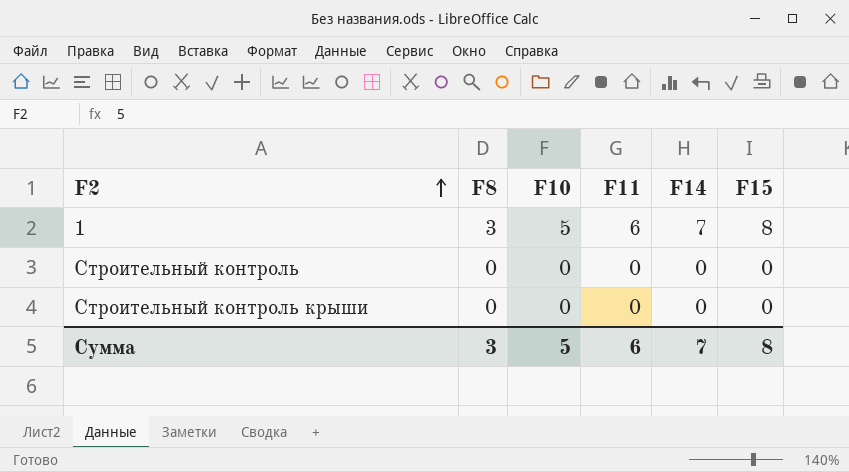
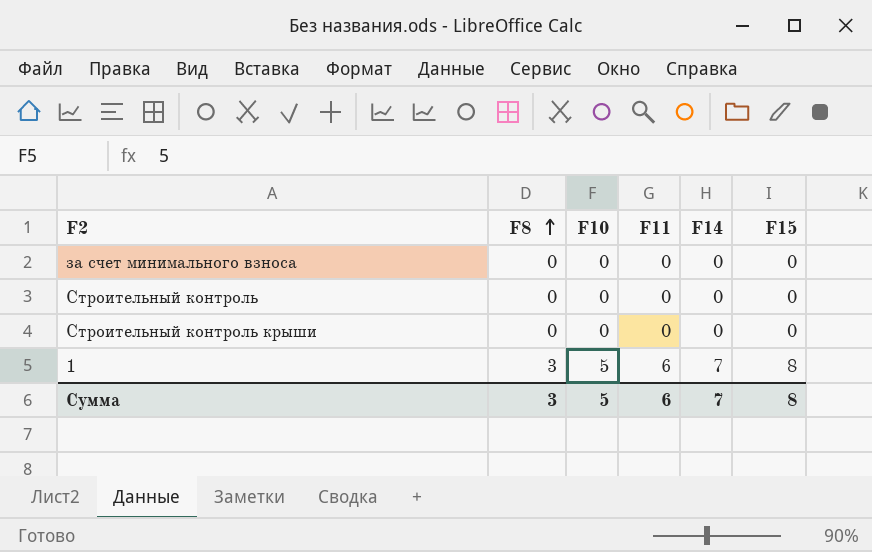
row order: F2 ascending -> F8 ascending
row за счет минимального взноса: none -> 0 | 0 | 0 | 0 | 0

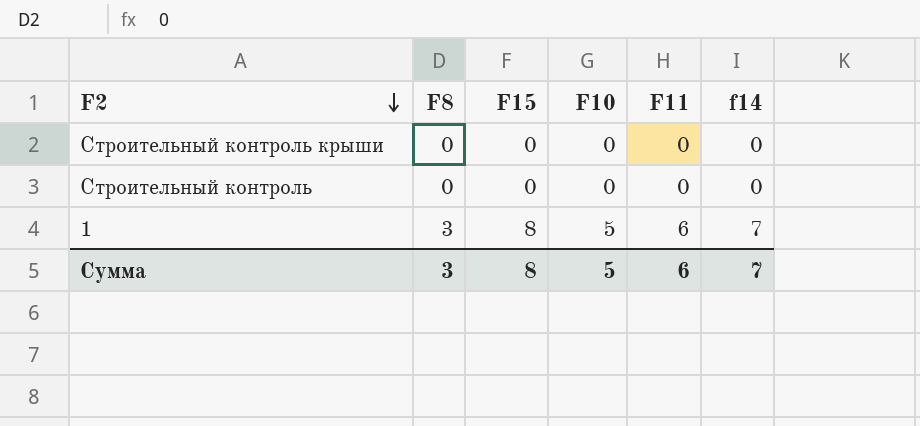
row order: F8 ascending -> F2 descending
column F15 | position: 6 -> 3
column name: F14 -> f14
row за счет минимального взноса: 0 | 0 | 0 | 0 | 0 -> none

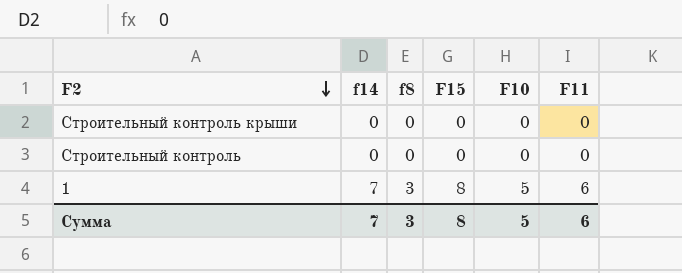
column f14 | position: 6 -> 2
column name: F8 -> f8

